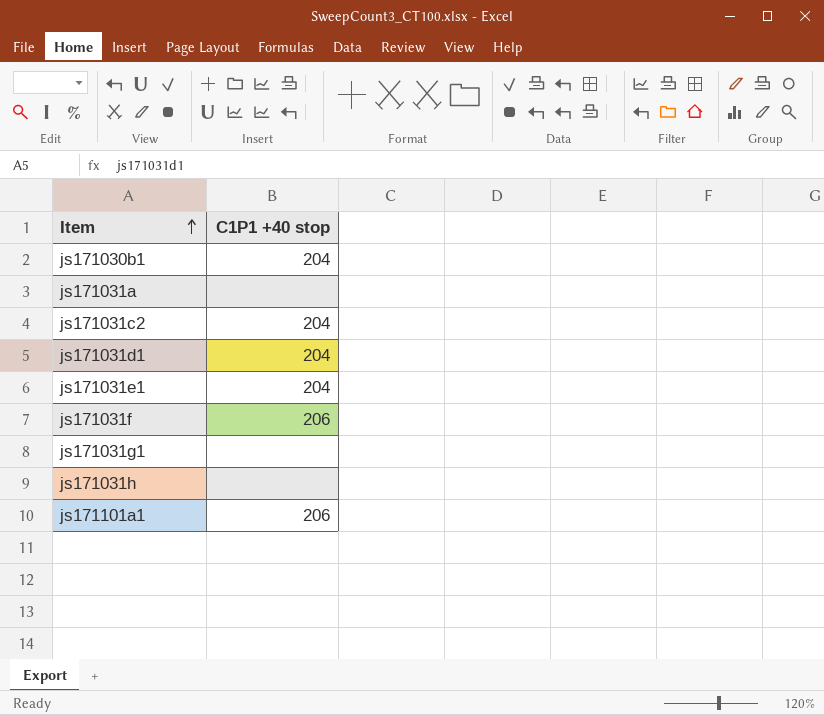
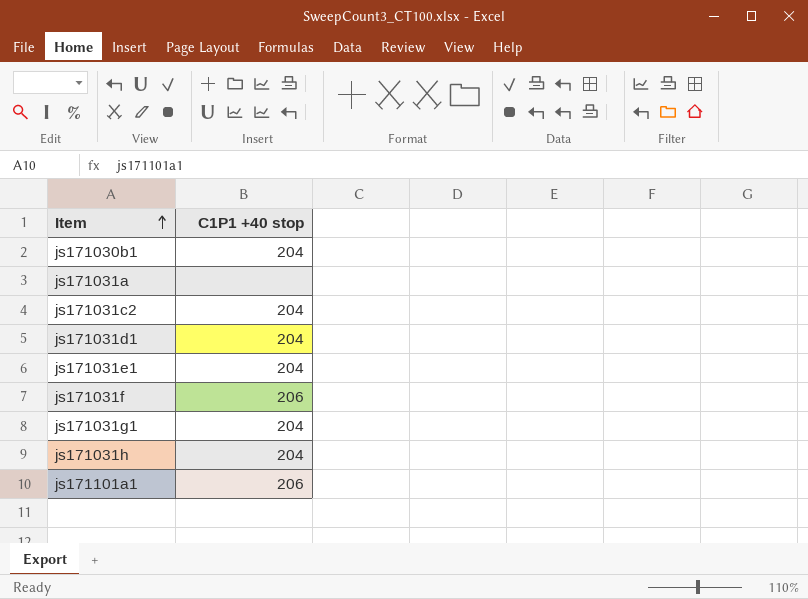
js171031g1 | C1P1 +40 stop: none -> 204
js171031h | C1P1 +40 stop: none -> 204

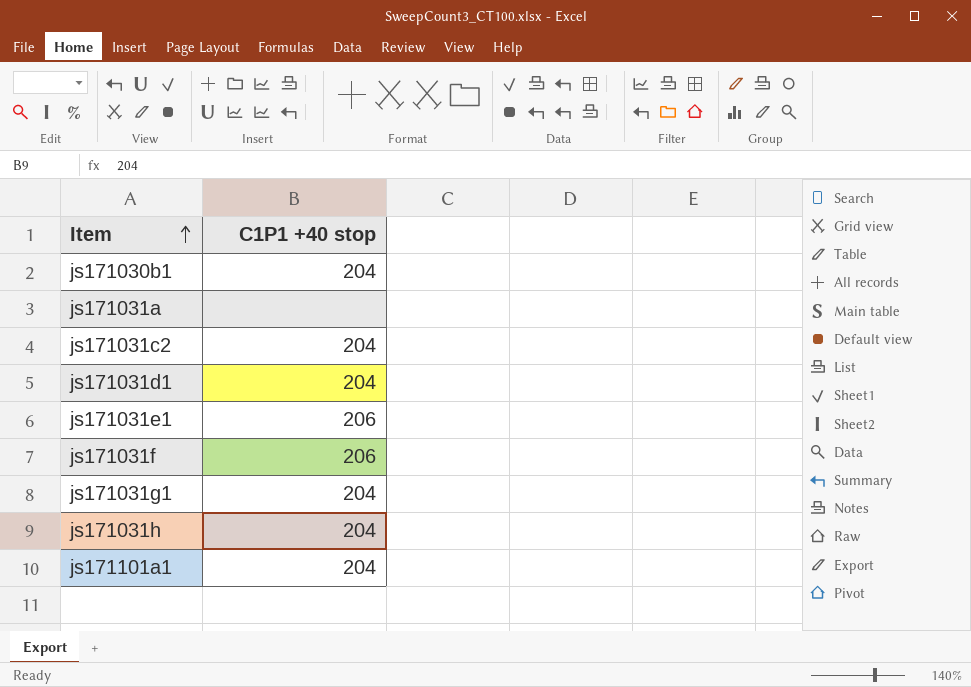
js171031e1 | C1P1 +40 stop: 204 -> 206
js171101a1 | C1P1 +40 stop: 206 -> 204

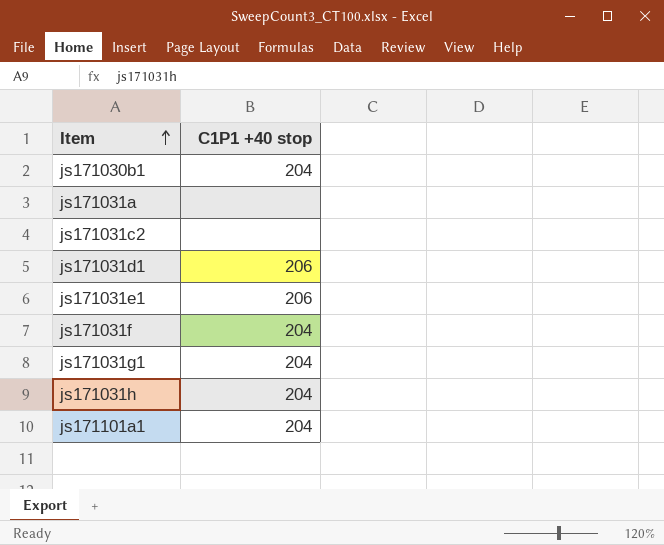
js171031c2 | C1P1 +40 stop: 204 -> none
js171031d1 | C1P1 +40 stop: 204 -> 206
js171031f | C1P1 +40 stop: 206 -> 204

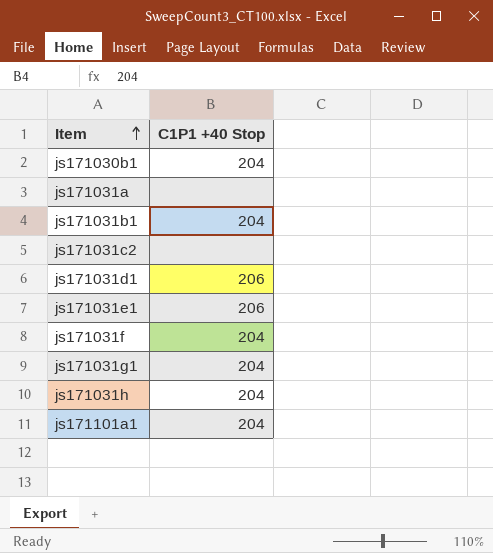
column name: C1P1 +40 stop -> C1P1 +40 Stop
row js171031b1: none -> 204

